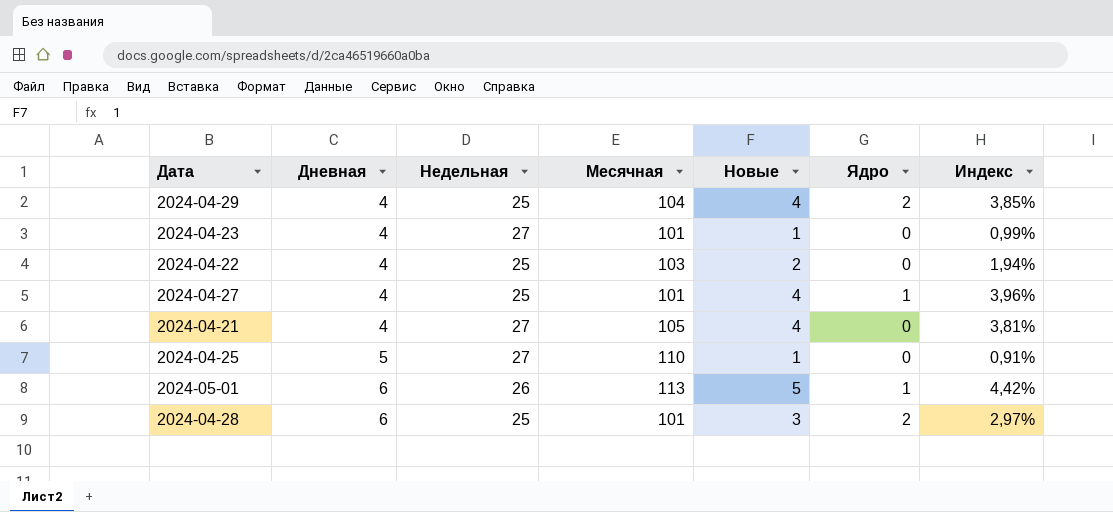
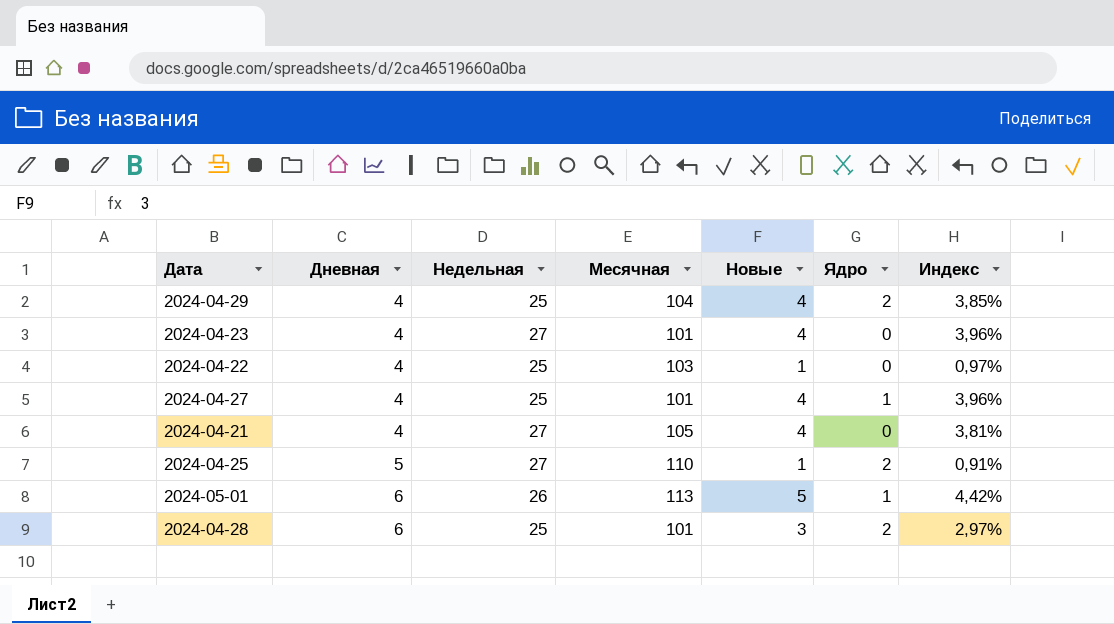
2024-04-23 | Новые: 1 -> 4
2024-04-23 | Индекс: 0,99% -> 3,96%
2024-04-22 | Новые: 2 -> 1
2024-04-22 | Индекс: 1,94% -> 0,97%
2024-04-25 | Ядро: 0 -> 2

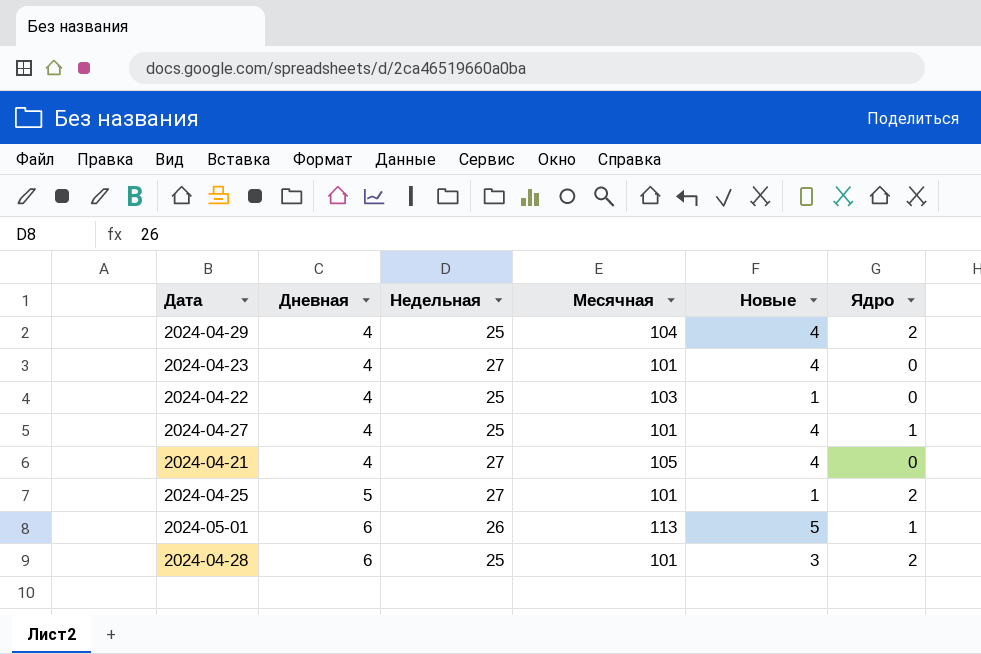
column Индекс | formula: [Новые] / [Месячная] -> none
2024-04-25 | Месячная: 110 -> 101

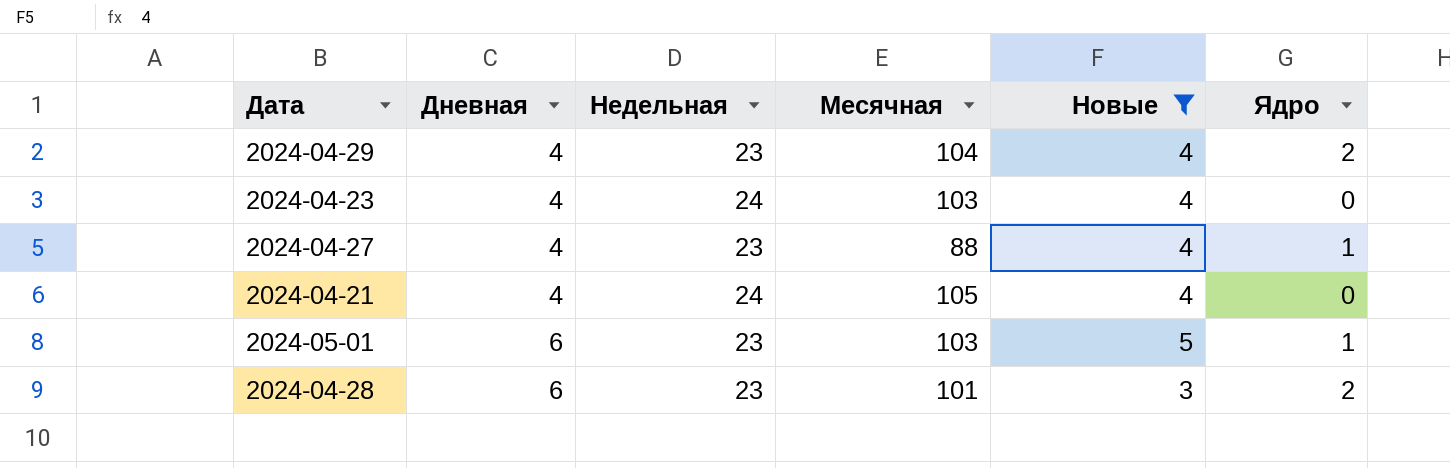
filter: none -> Новые != 1
2024-04-29 | Недельная: 25 -> 23
2024-04-23 | Недельная: 27 -> 24
2024-04-23 | Месячная: 101 -> 103
2024-04-27 | Недельная: 25 -> 23
2024-04-27 | Месячная: 101 -> 88
2024-04-21 | Недельная: 27 -> 24
2024-05-01 | Недельная: 26 -> 23
2024-05-01 | Месячная: 113 -> 103
2024-04-28 | Недельная: 25 -> 23

